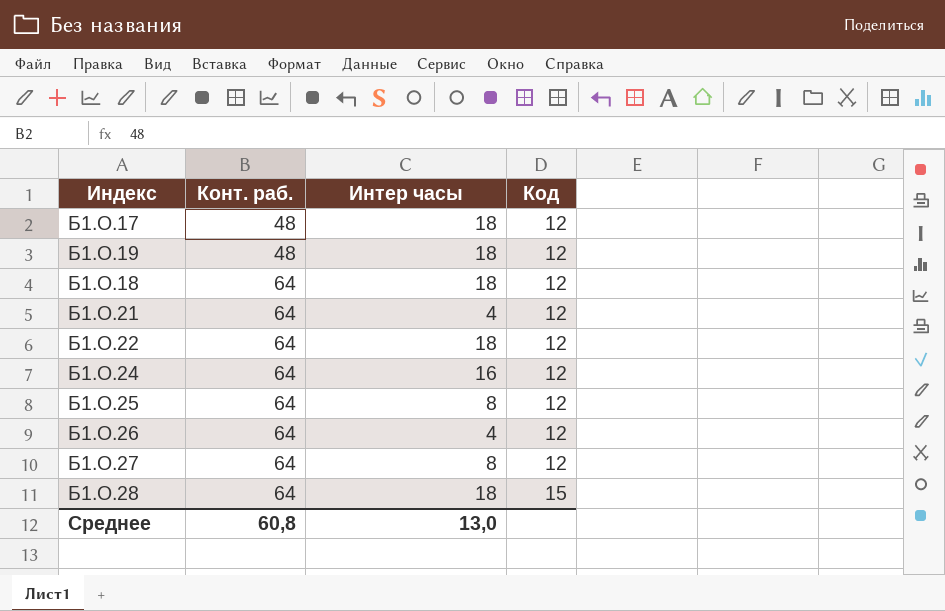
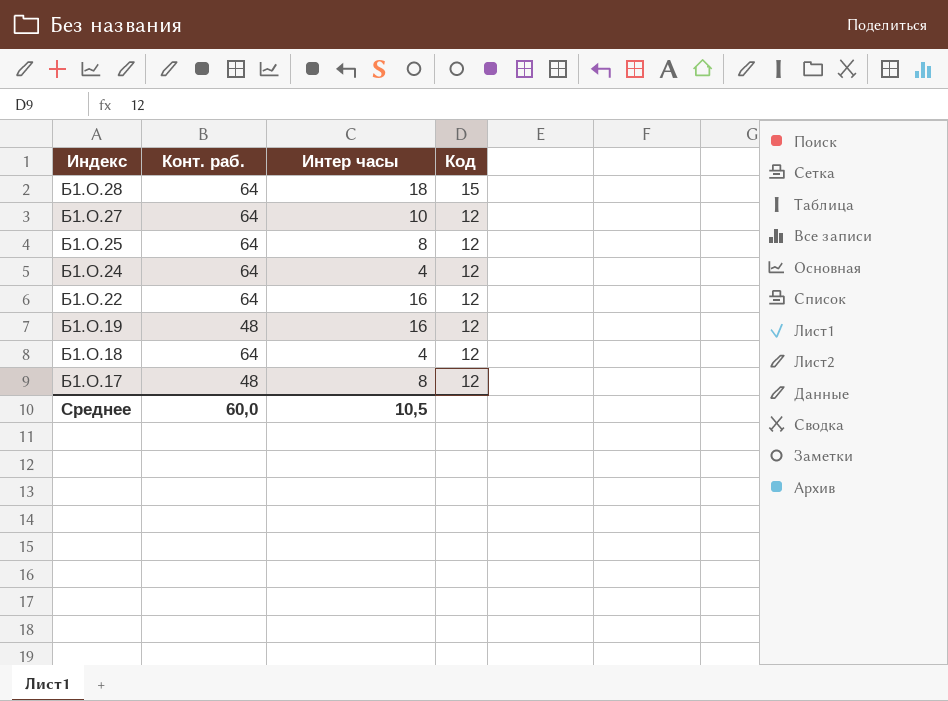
row order: Конт. раб. ascending -> Индекс descending
row Б1.О.21: 64 | 4 | 12 -> none
row Б1.О.26: 64 | 4 | 12 -> none
Б1.О.27 | Интер часы: 8 -> 10
Б1.О.24 | Интер часы: 16 -> 4
Б1.О.22 | Интер часы: 18 -> 16
Б1.О.19 | Интер часы: 18 -> 16
Б1.О.18 | Интер часы: 18 -> 4
Б1.О.17 | Интер часы: 18 -> 8
Среднее | Конт. раб.: 60,8 -> 60,0
Среднее | Интер часы: 13,0 -> 10,5

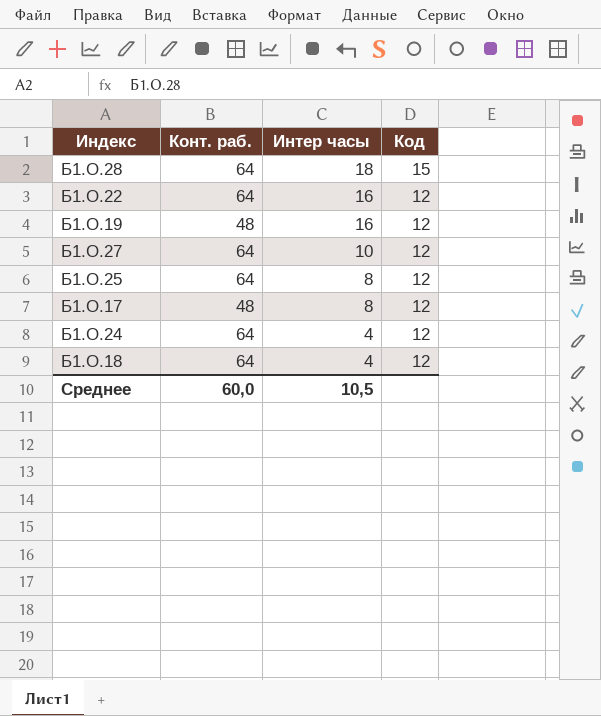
row order: Индекс descending -> Интер часы descending

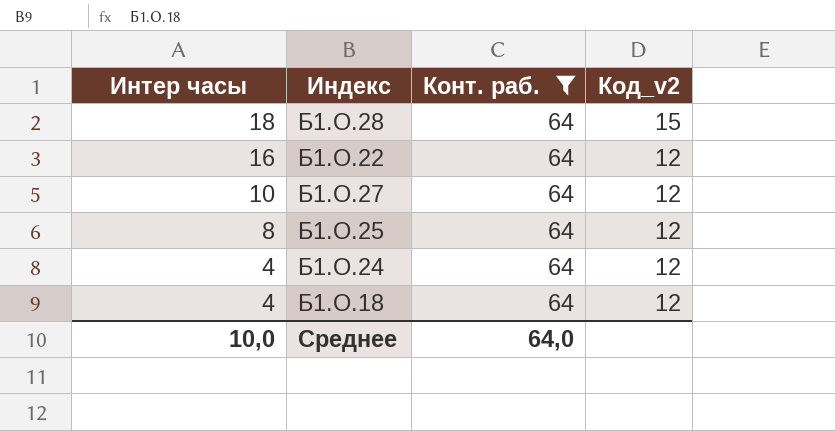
filter: none -> Конт. раб. = 64
column Интер часы | position: 3 -> 1
column name: Код -> Код_v2
Среднее | Интер часы: 10,5 -> 10,0
Среднее | Конт. раб.: 60,0 -> 64,0

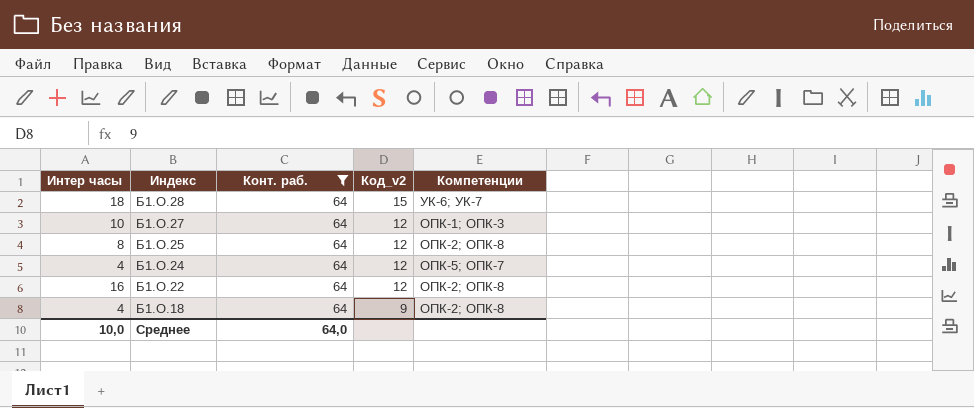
row order: Интер часы descending -> Индекс descending
column Компетенции | position: none -> 5
Б1.О.18 | Код_v2: 12 -> 9

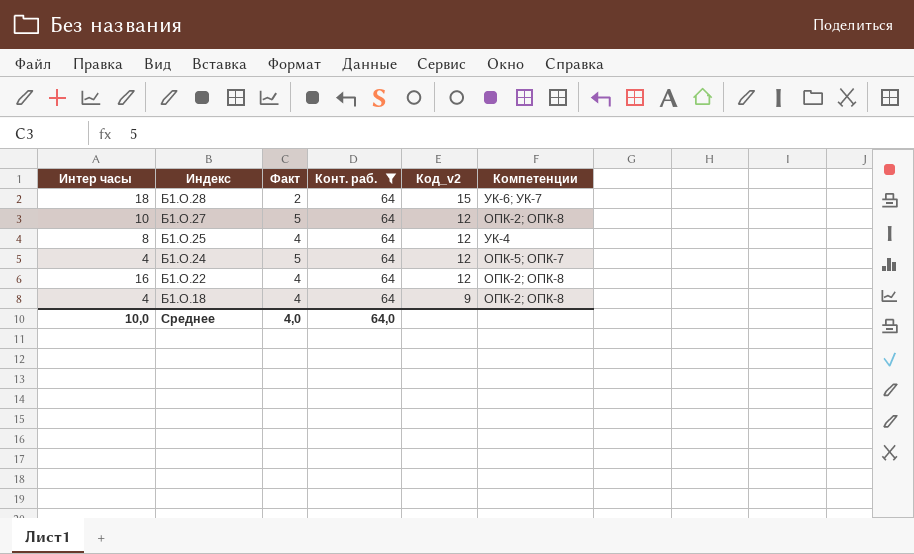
column Факт | position: none -> 3
Б1.О.27 | Компетенции: ОПК-1; ОПК-3 -> ОПК-2; ОПК-8
Б1.О.25 | Компетенции: ОПК-2; ОПК-8 -> УК-4

